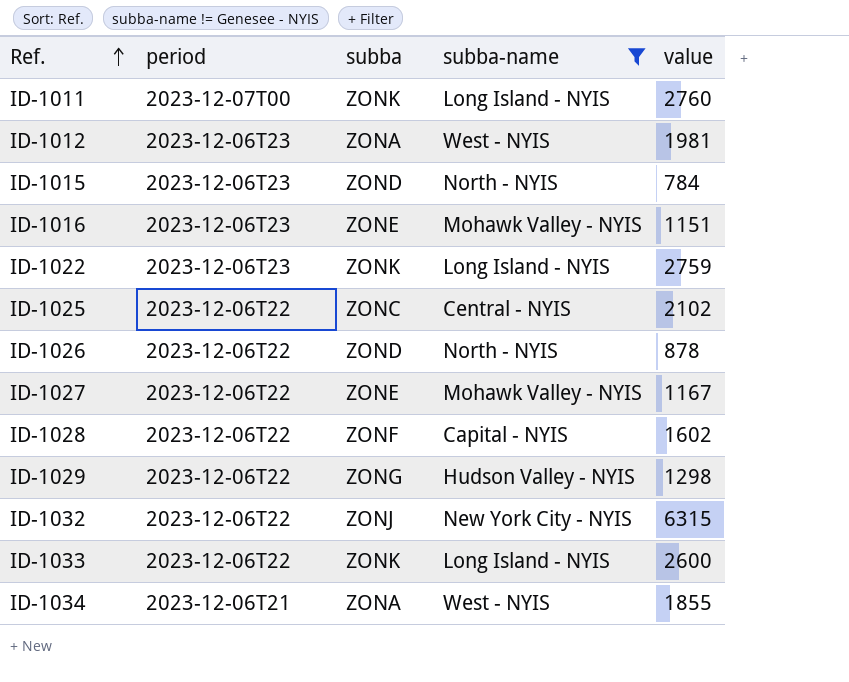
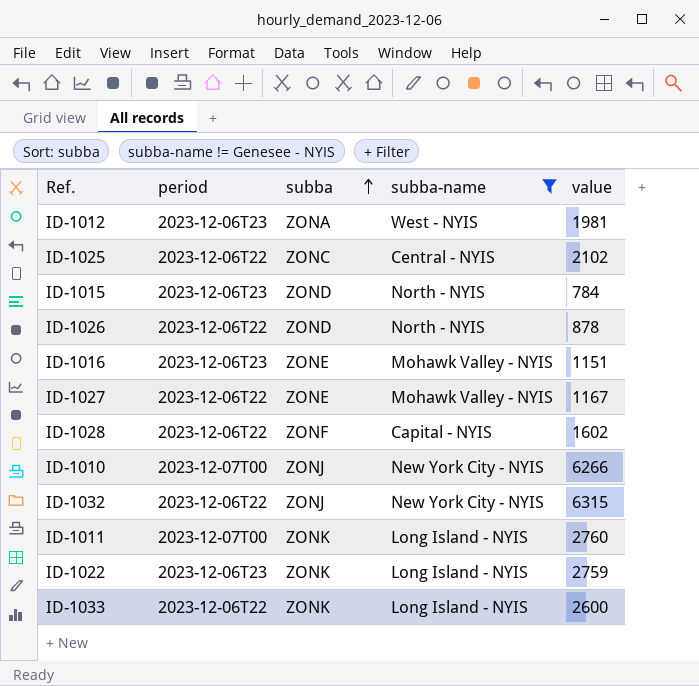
row order: Ref. ascending -> subba ascending
row ID-1029: 2023-12-06T22 | ZONG | Hudson Valley - NYIS | 1298 -> none
row ID-1034: 2023-12-06T21 | ZONA | West - NYIS | 1855 -> none
row ID-1010: none -> 2023-12-07T00 | ZONJ | New York City - NYIS | 6266

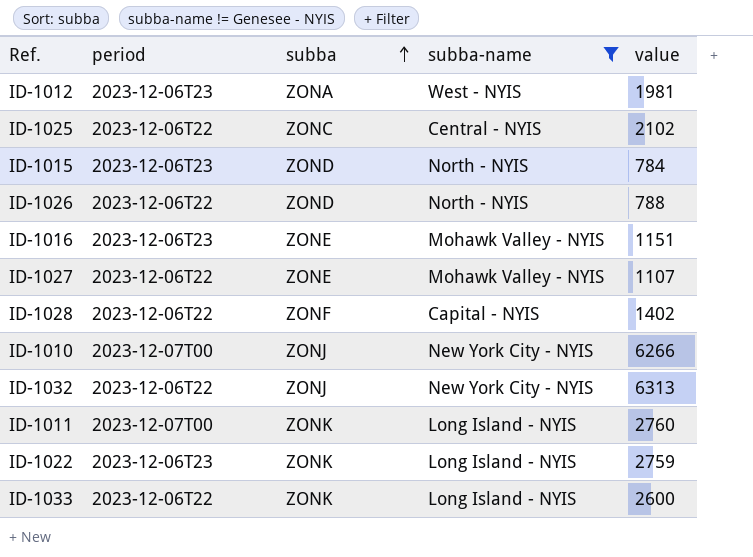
ID-1026 | value: 878 -> 788
ID-1027 | value: 1167 -> 1107
ID-1028 | value: 1602 -> 1402
ID-1032 | value: 6315 -> 6313

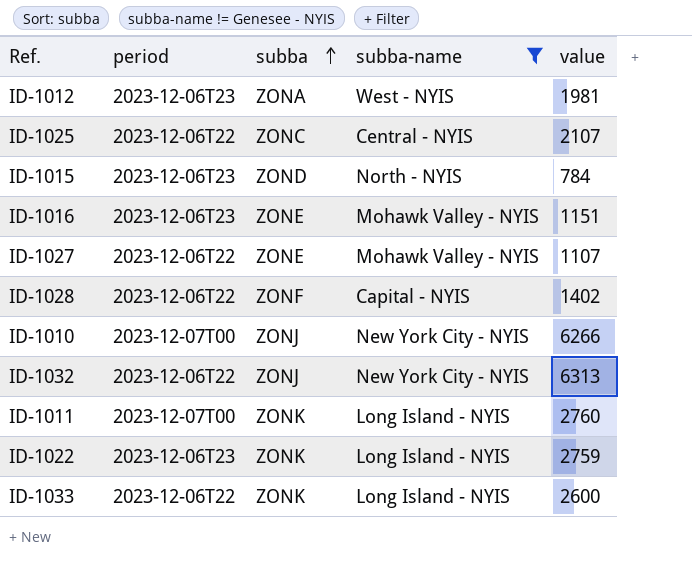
row ID-1026: 2023-12-06T22 | ZOND | North - NYIS | 788 -> none
ID-1025 | value: 2102 -> 2107

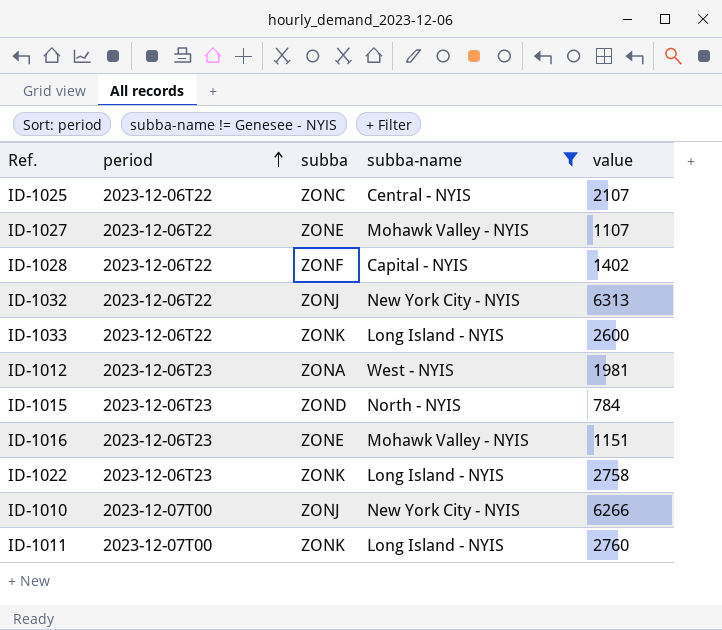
row order: subba ascending -> period ascending
ID-1022 | value: 2759 -> 2758

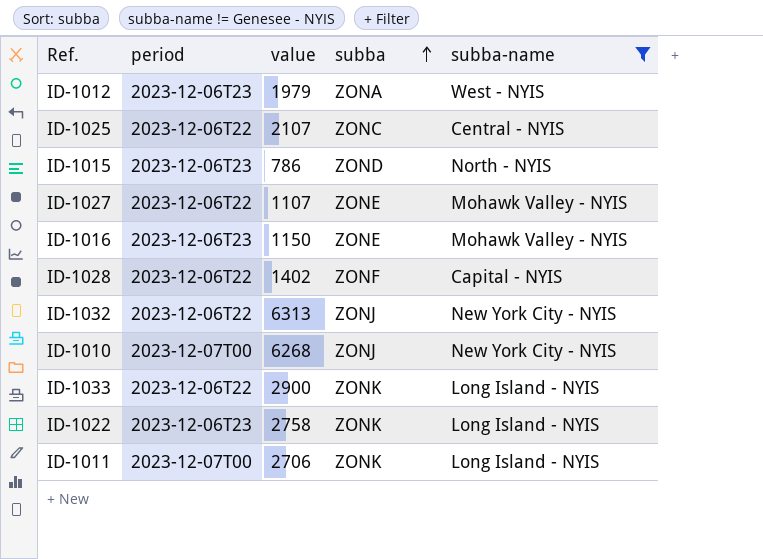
row order: period ascending -> subba ascending
column value | position: 5 -> 3
ID-1012 | value: 1981 -> 1979
ID-1015 | value: 784 -> 786
ID-1016 | value: 1151 -> 1150
ID-1010 | value: 6266 -> 6268
ID-1033 | value: 2600 -> 2900
ID-1011 | value: 2760 -> 2706

